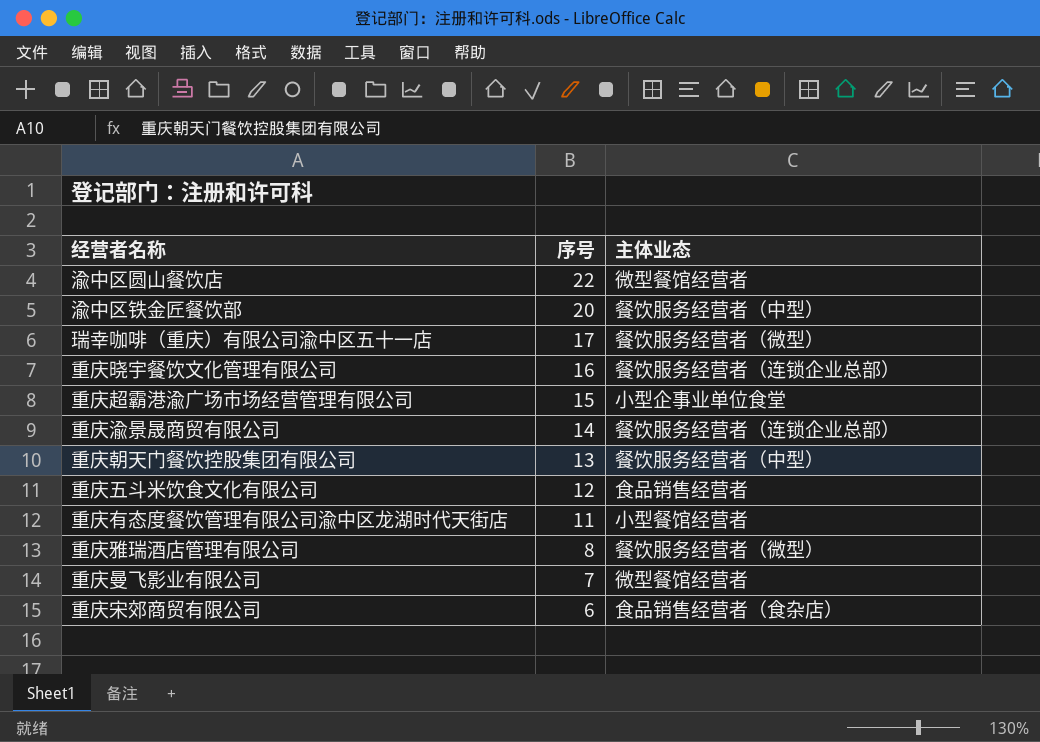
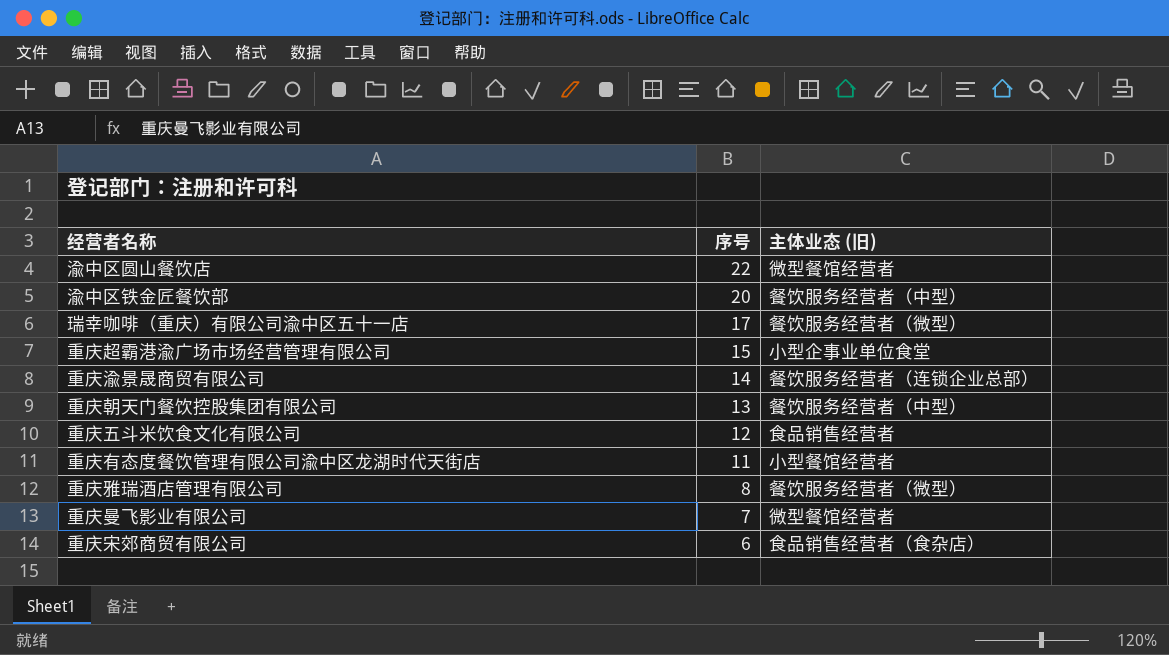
column name: 主体业态 -> 主体业态 (旧)
row 重庆晓宇餐饮文化管理有限公司: 16 | 餐饮服务经营者（连锁企业总部） -> none

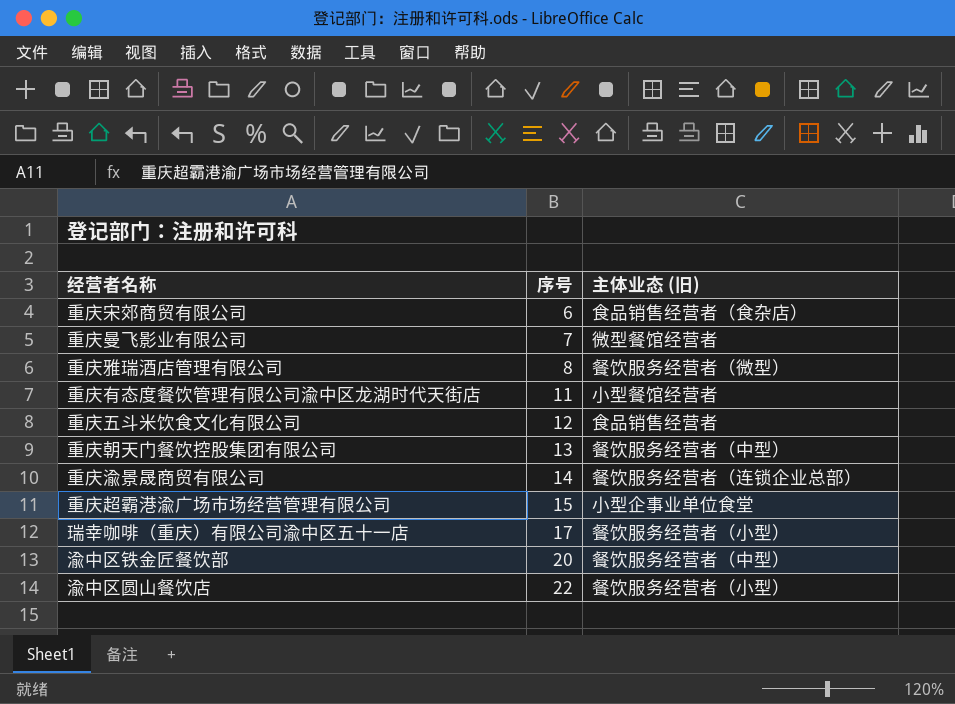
row order: 序号 descending -> 序号 ascending
瑞幸咖啡（重庆）有限公司渝中区五十一店 | 主体业态 (旧): 餐饮服务经营者（微型） -> 餐饮服务经营者（小型）
渝中区圆山餐饮店 | 主体业态 (旧): 微型餐馆经营者 -> 餐饮服务经营者（小型）

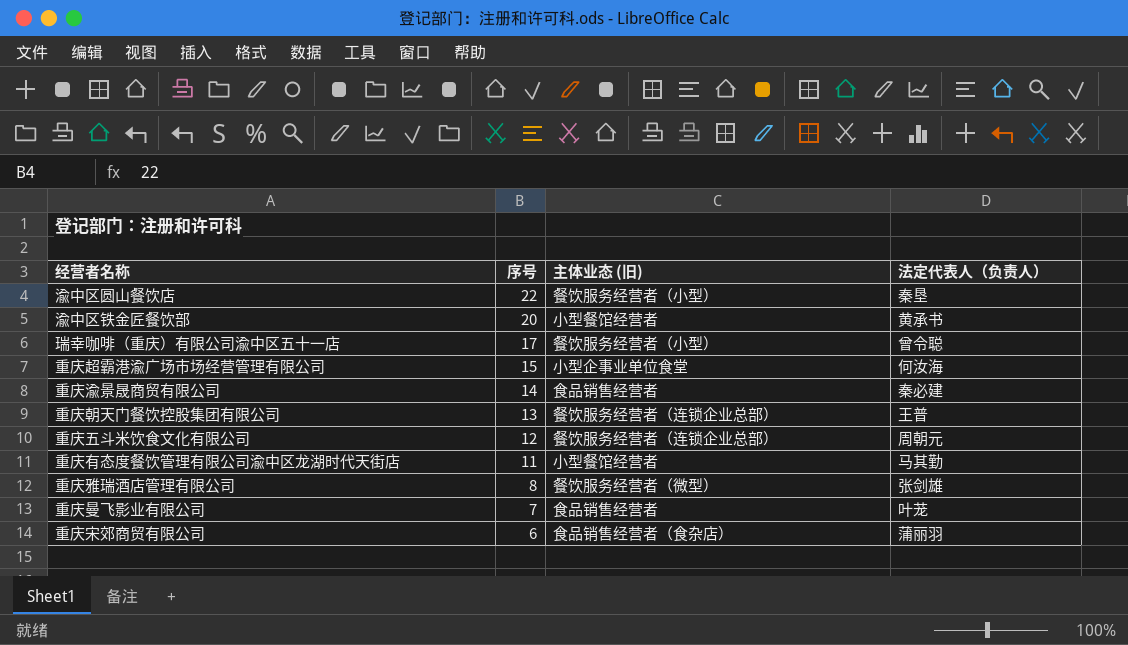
row order: 序号 ascending -> 序号 descending
column 法定代表人（负责人） | position: none -> 4
渝中区铁金匠餐饮部 | 主体业态 (旧): 餐饮服务经营者（中型） -> 小型餐馆经营者
重庆渝景晟商贸有限公司 | 主体业态 (旧): 餐饮服务经营者（连锁企业总部） -> 食品销售经营者
重庆朝天门餐饮控股集团有限公司 | 主体业态 (旧): 餐饮服务经营者（中型） -> 餐饮服务经营者（连锁企业总部）
重庆五斗米饮食文化有限公司 | 主体业态 (旧): 食品销售经营者 -> 餐饮服务经营者（连锁企业总部）
重庆曼飞影业有限公司 | 主体业态 (旧): 微型餐馆经营者 -> 食品销售经营者

